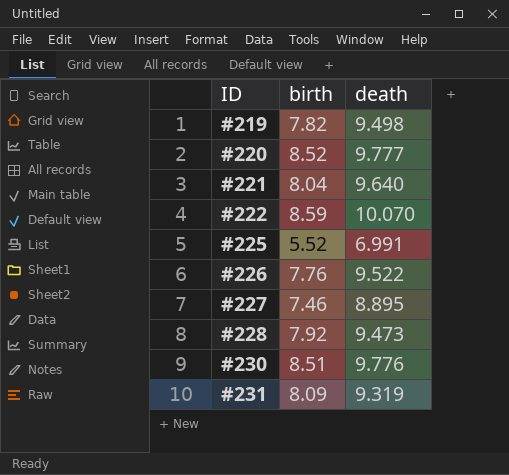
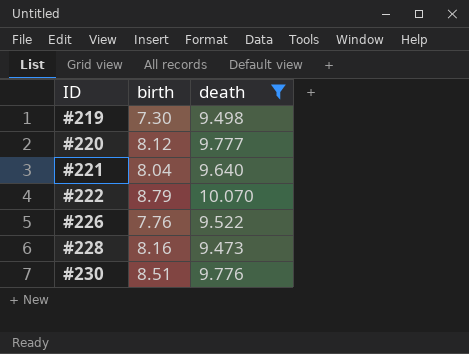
filter: none -> death >= 9.473
#219 | birth: 7.82 -> 7.30
#220 | birth: 8.52 -> 8.12
#222 | birth: 8.59 -> 8.79
#228 | birth: 7.92 -> 8.16

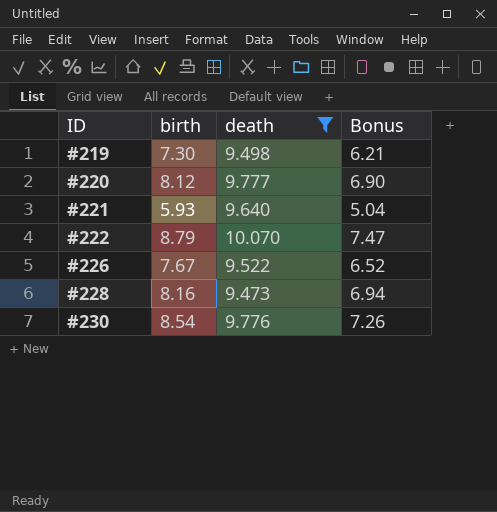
column Bonus | formula: none -> [birth] * 0.85
#221 | birth: 8.04 -> 5.93
#226 | birth: 7.76 -> 7.67
#230 | birth: 8.51 -> 8.54

